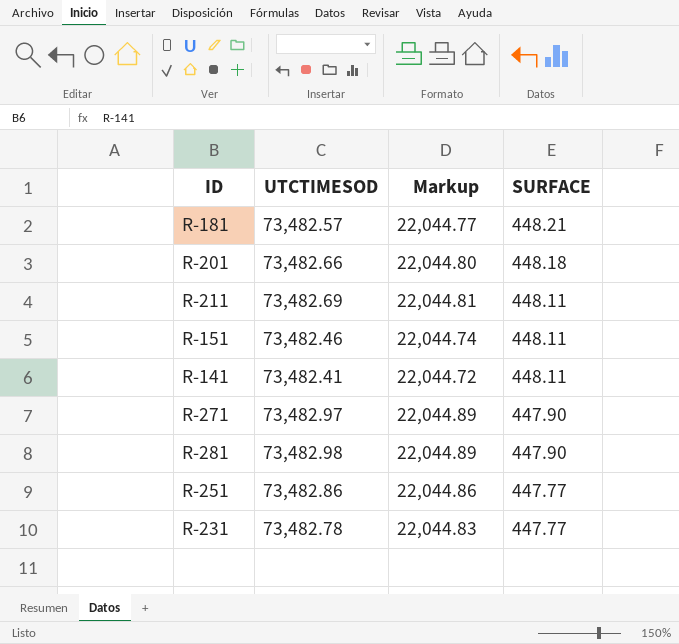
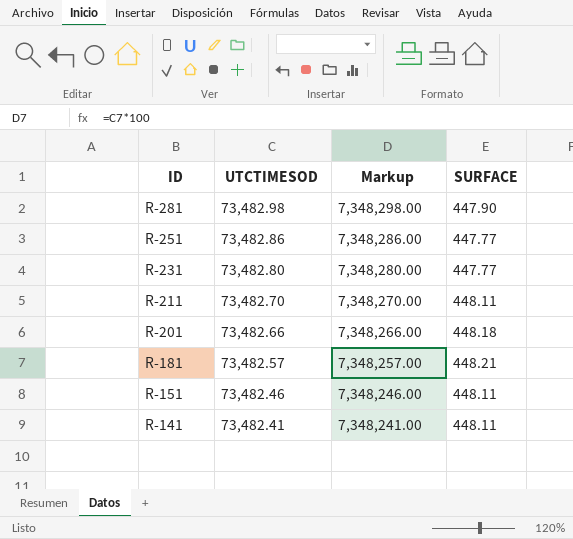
row order: SURFACE descending -> ID descending
column Markup | formula: [UTCTIMESOD] * 0.3 -> [UTCTIMESOD] * 100
row R-271: 73,482.97 | 22,044.89 | 447.90 -> none
R-231 | UTCTIMESOD: 73,482.78 -> 73,482.80
R-211 | UTCTIMESOD: 73,482.69 -> 73,482.70

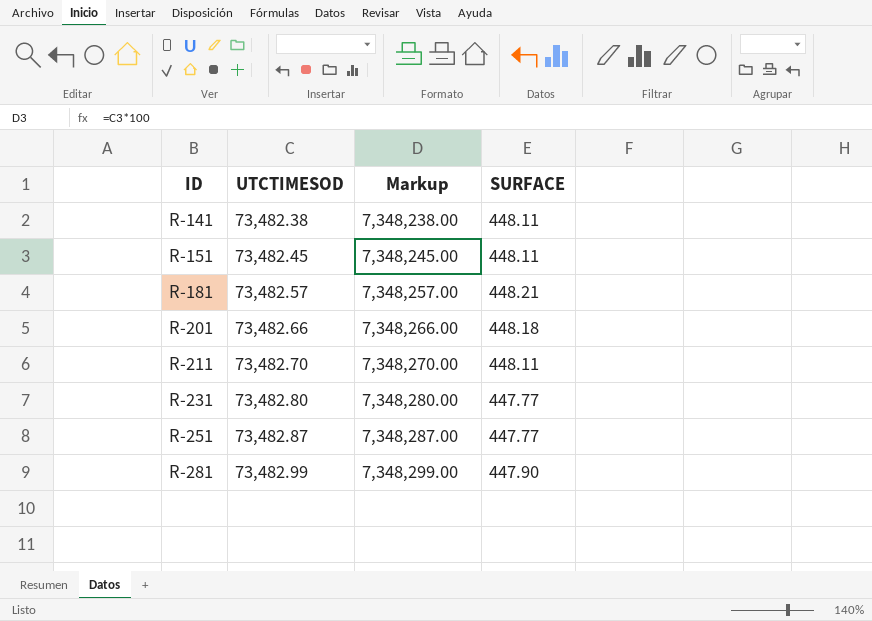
row order: ID descending -> ID ascending
R-141 | UTCTIMESOD: 73,482.41 -> 73,482.38
R-141 | Markup: 7,348,241.00 -> 7,348,238.00
R-151 | UTCTIMESOD: 73,482.46 -> 73,482.45
R-151 | Markup: 7,348,246.00 -> 7,348,245.00
R-251 | UTCTIMESOD: 73,482.86 -> 73,482.87
R-251 | Markup: 7,348,286.00 -> 7,348,287.00
R-281 | UTCTIMESOD: 73,482.98 -> 73,482.99
R-281 | Markup: 7,348,298.00 -> 7,348,299.00

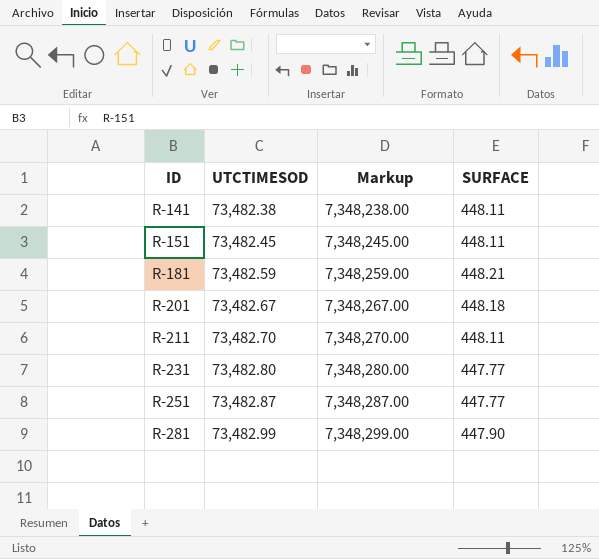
R-181 | UTCTIMESOD: 73,482.57 -> 73,482.59
R-181 | Markup: 7,348,257.00 -> 7,348,259.00
R-201 | UTCTIMESOD: 73,482.66 -> 73,482.67
R-201 | Markup: 7,348,266.00 -> 7,348,267.00

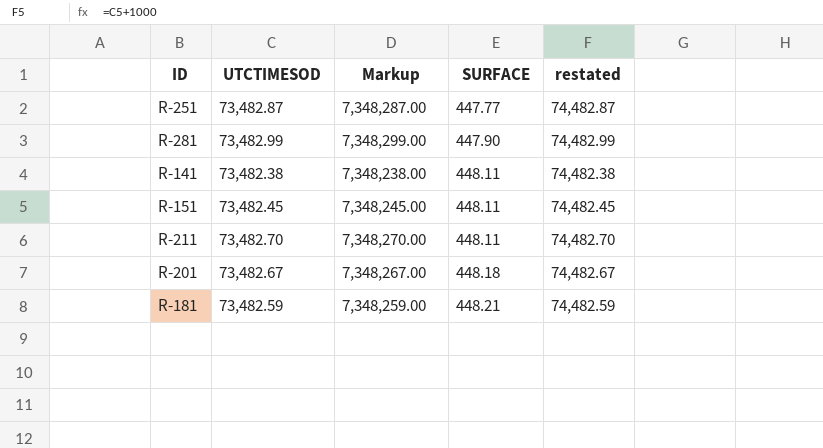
row order: ID ascending -> SURFACE ascending
column restated | formula: none -> [UTCTIMESOD] + 1000
row R-231: 73,482.80 | 7,348,280.00 | 447.77 -> none

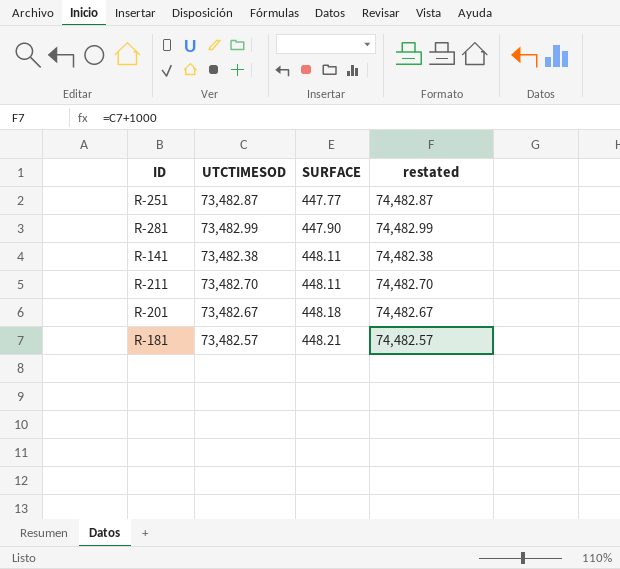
column Markup | formula: [UTCTIMESOD] * 100 -> none
row R-151: 73,482.45 | 7,348,245.00 | 448.11 | 74,482.45 -> none
R-181 | UTCTIMESOD: 73,482.59 -> 73,482.57
R-181 | restated: 74,482.59 -> 74,482.57

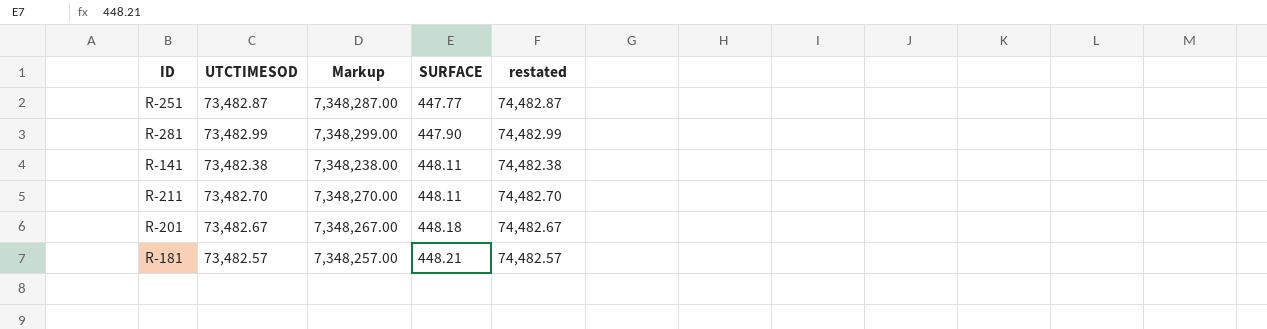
column Markup | formula: none -> [UTCTIMESOD] * 100

